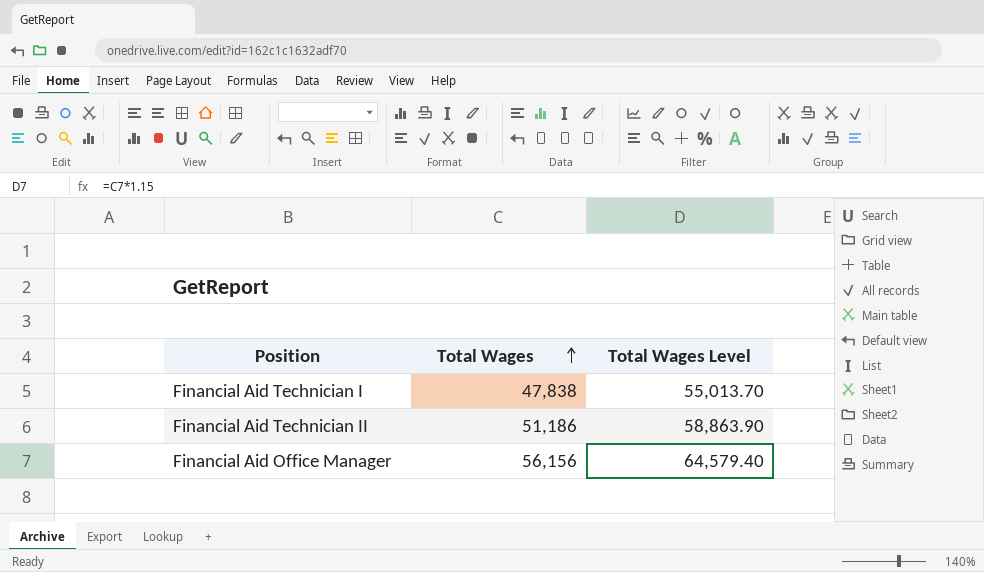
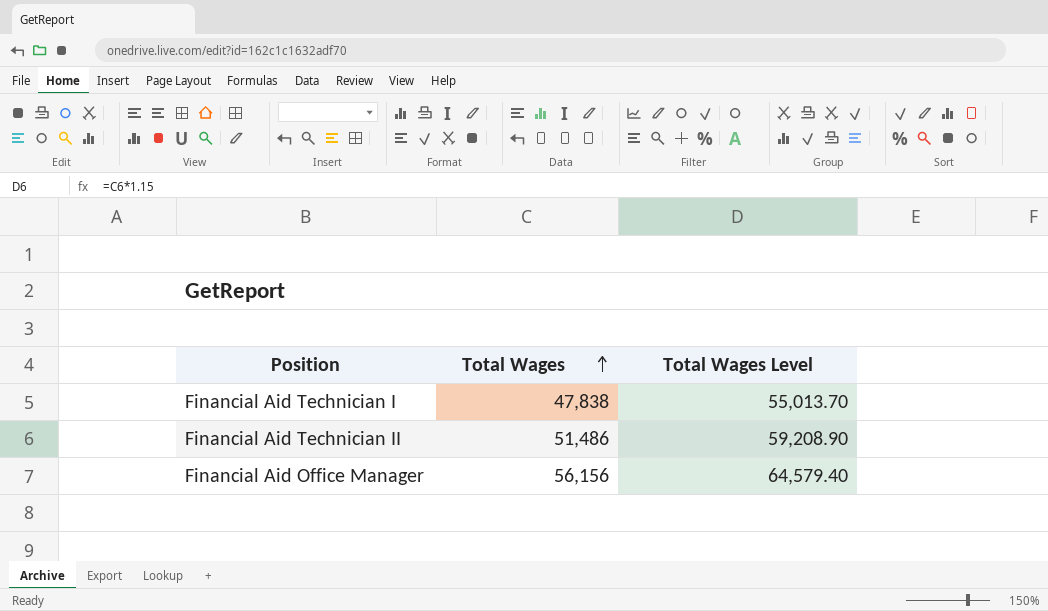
Financial Aid Technician II | Total Wages: 51,186 -> 51,486
Financial Aid Technician II | Total Wages Level: 58,863.90 -> 59,208.90

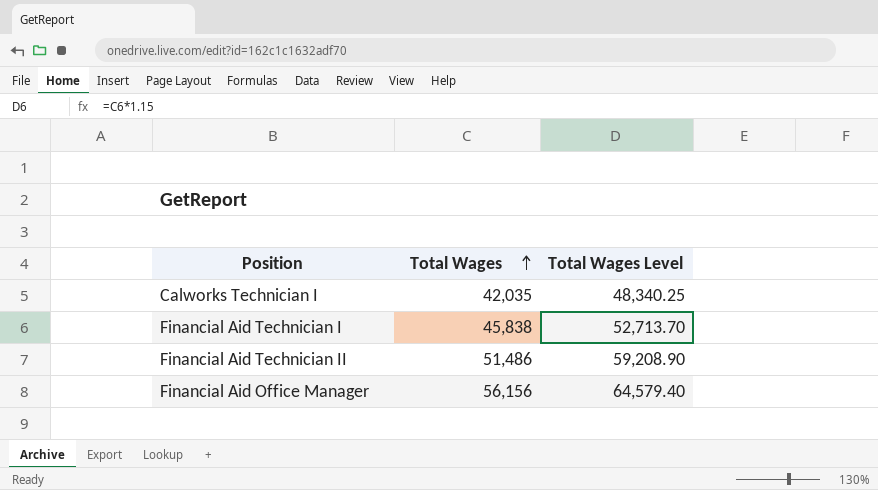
row Calworks Technician I: none -> 42,035 | 48,340.25
Financial Aid Technician I | Total Wages: 47,838 -> 45,838
Financial Aid Technician I | Total Wages Level: 55,013.70 -> 52,713.70

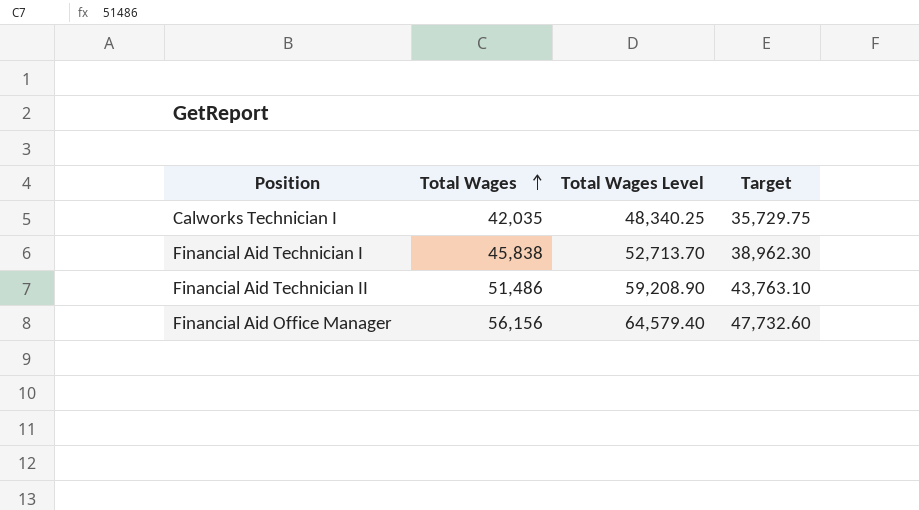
column Target | formula: none -> [Total Wages] * 0.85

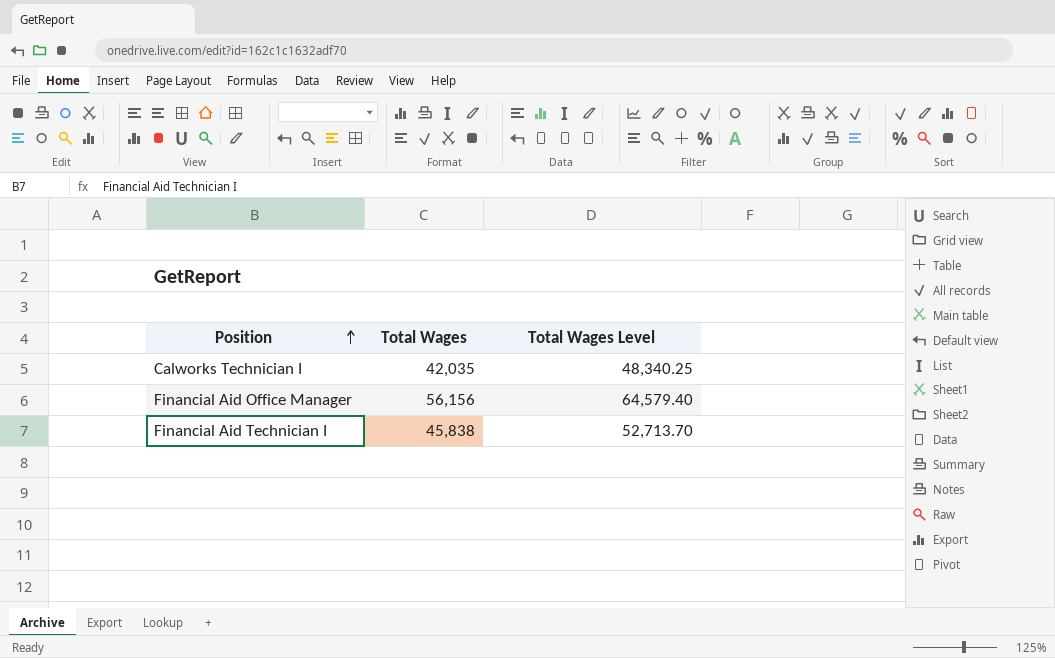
row order: Total Wages ascending -> Position ascending
column Target | formula: [Total Wages] * 0.85 -> none
row Financial Aid Technician II: 51,486 | 59,208.90 | 43,763.10 -> none

